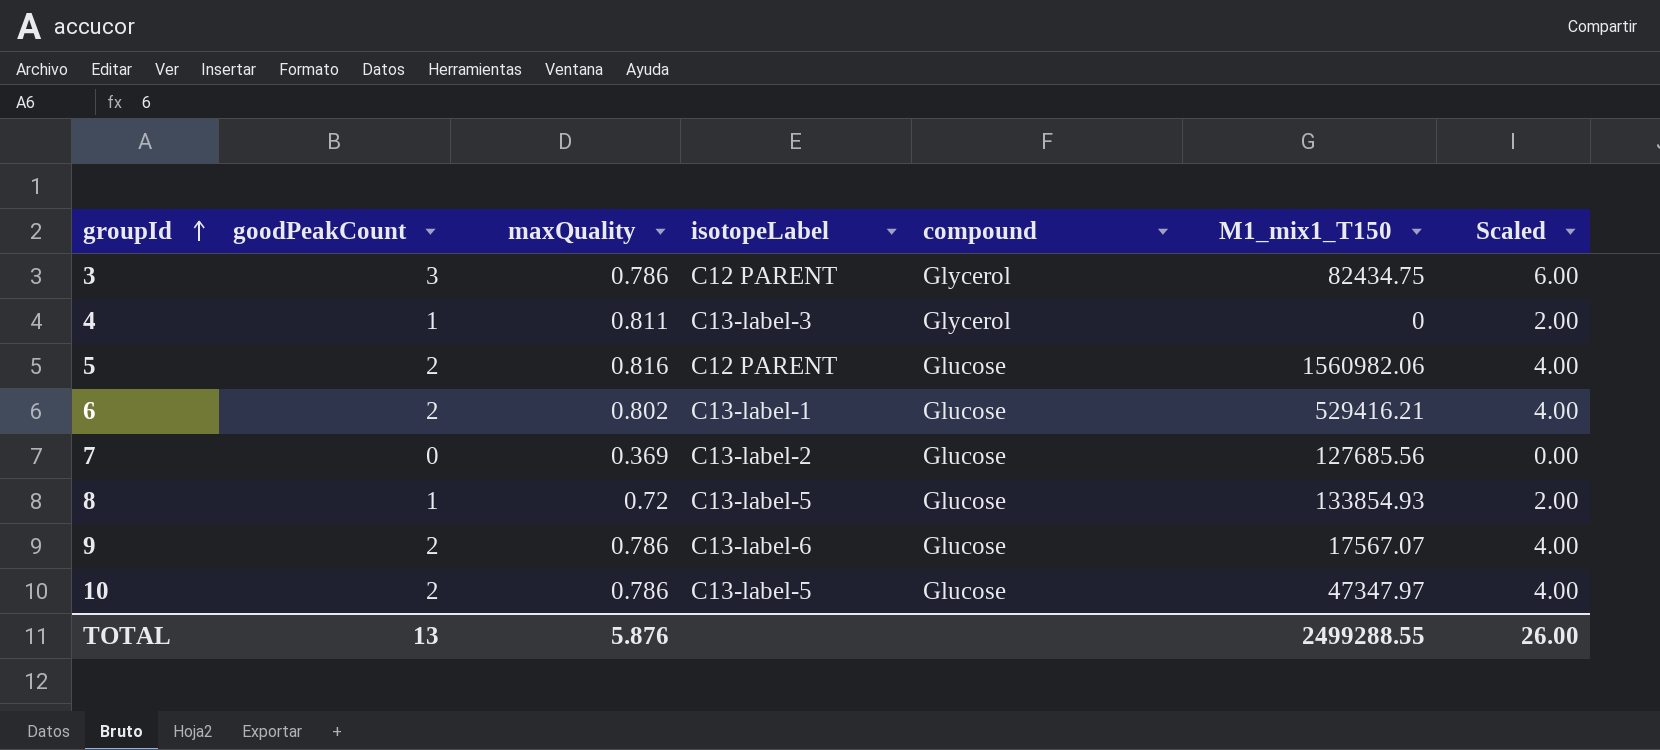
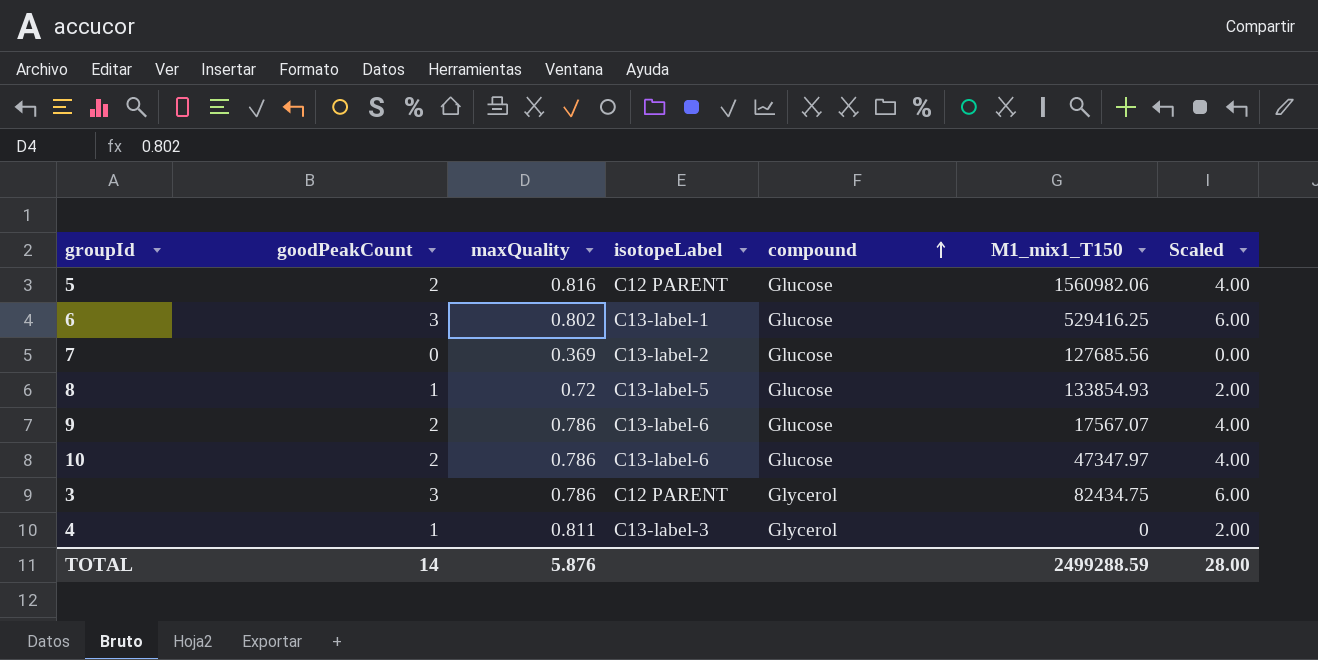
row order: groupId ascending -> compound ascending
6 | goodPeakCount: 2 -> 3
6 | M1_mix1_T150: 529416.21 -> 529416.25
6 | Scaled: 4.00 -> 6.00
10 | isotopeLabel: C13-label-5 -> C13-label-6
TOTAL | goodPeakCount: 13 -> 14
TOTAL | M1_mix1_T150: 2499288.55 -> 2499288.59
TOTAL | Scaled: 26.00 -> 28.00

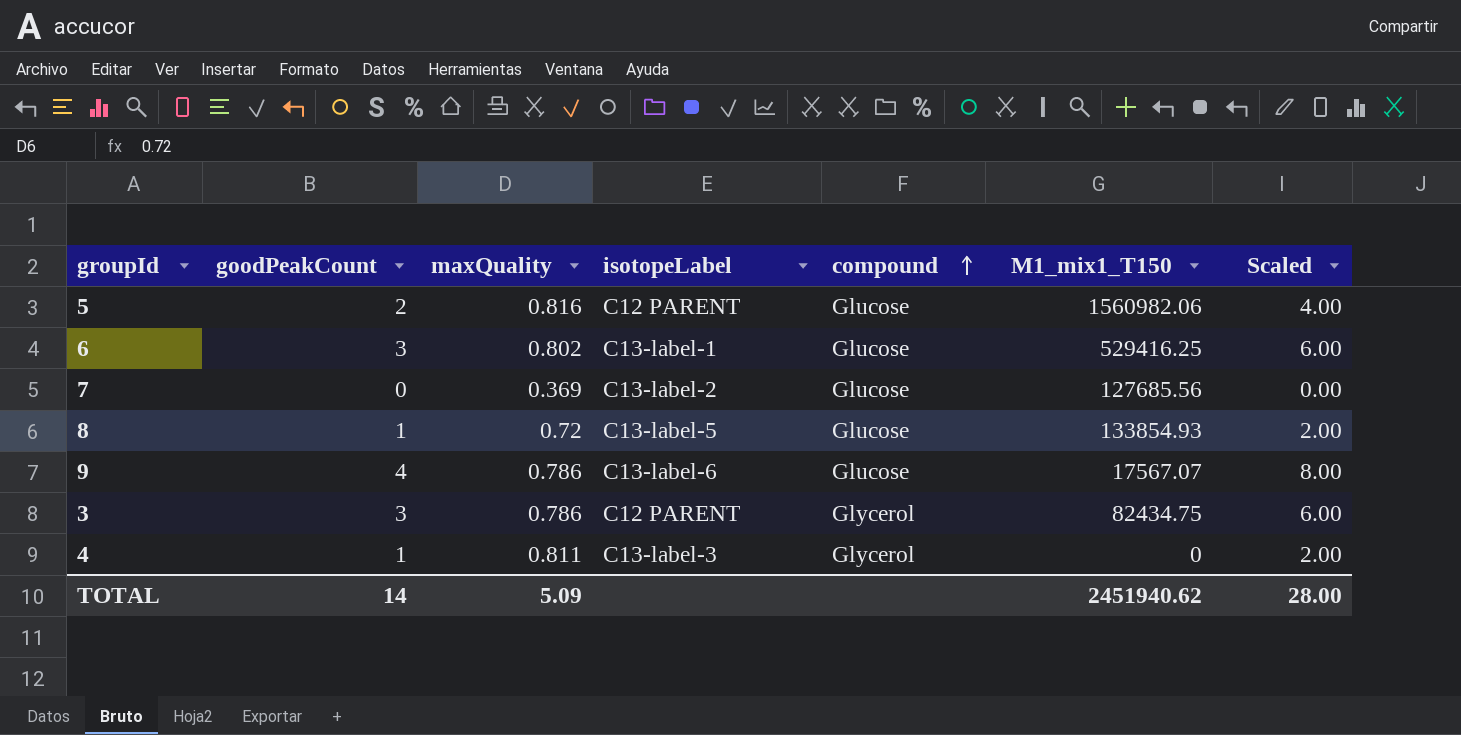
row 10: 2 | 0.786 | C13-label-6 | Glucose | 47347.97 | 4.00 -> none
9 | goodPeakCount: 2 -> 4
9 | Scaled: 4.00 -> 8.00
TOTAL | maxQuality: 5.876 -> 5.09
TOTAL | M1_mix1_T150: 2499288.59 -> 2451940.62

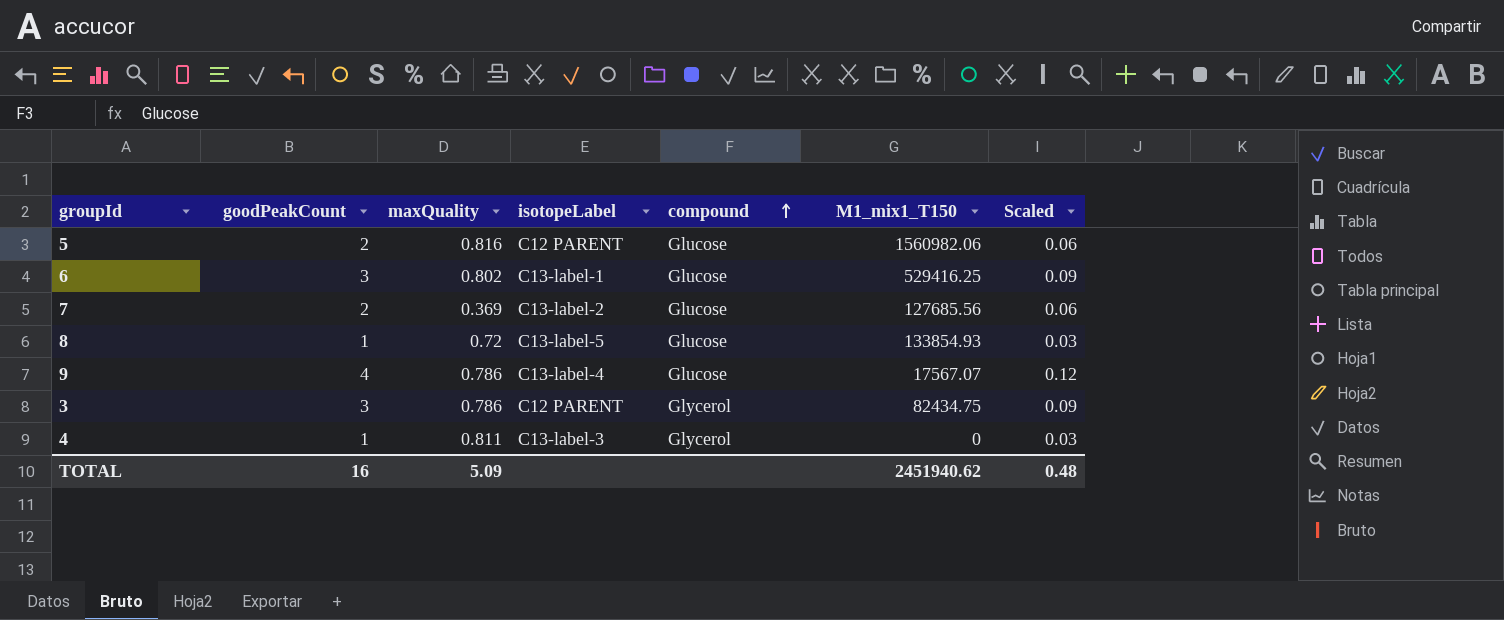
column Scaled | formula: [goodPeakCount] * 2 -> [goodPeakCount] * 0.03
7 | goodPeakCount: 0 -> 2
9 | isotopeLabel: C13-label-6 -> C13-label-4
TOTAL | goodPeakCount: 14 -> 16
TOTAL | Scaled: 28.00 -> 0.48

